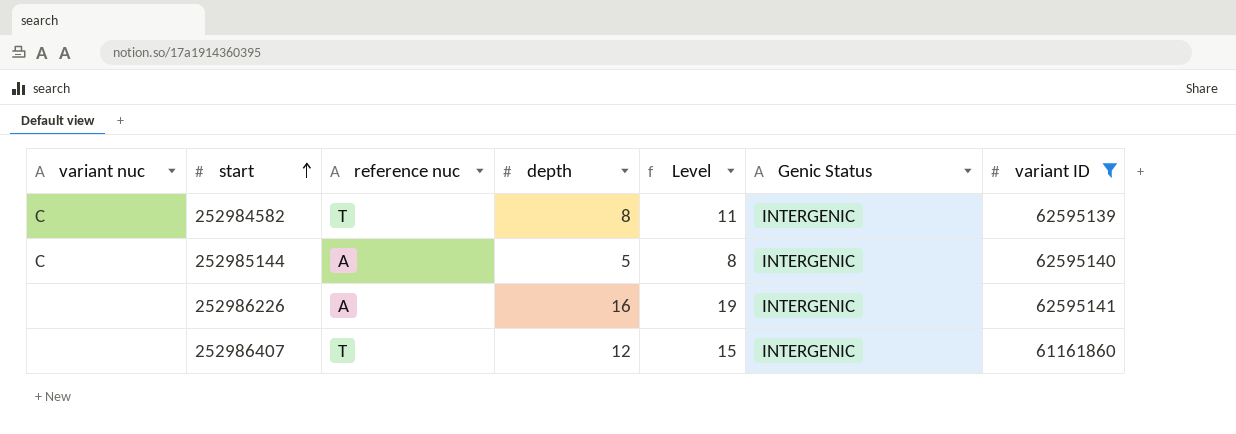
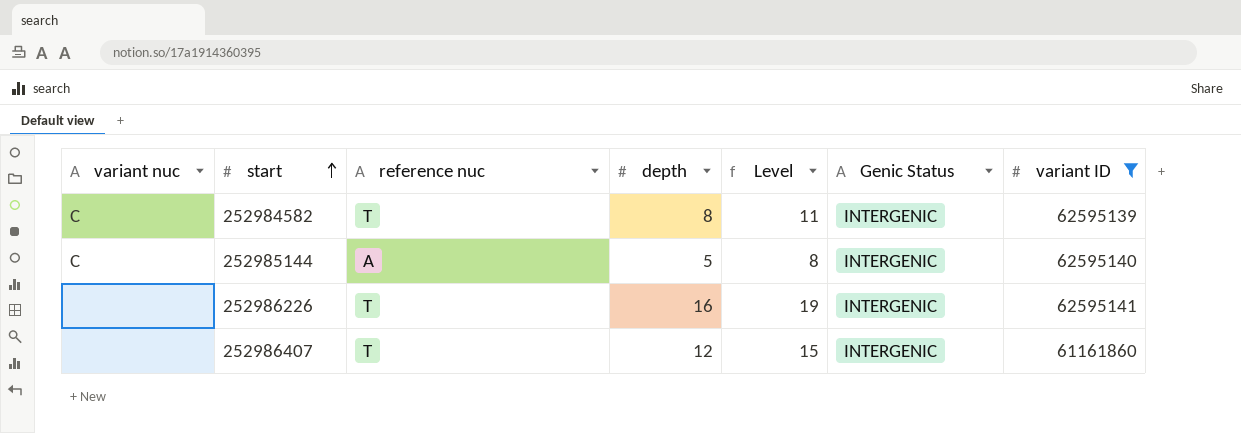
252986226 | reference nuc: A -> T

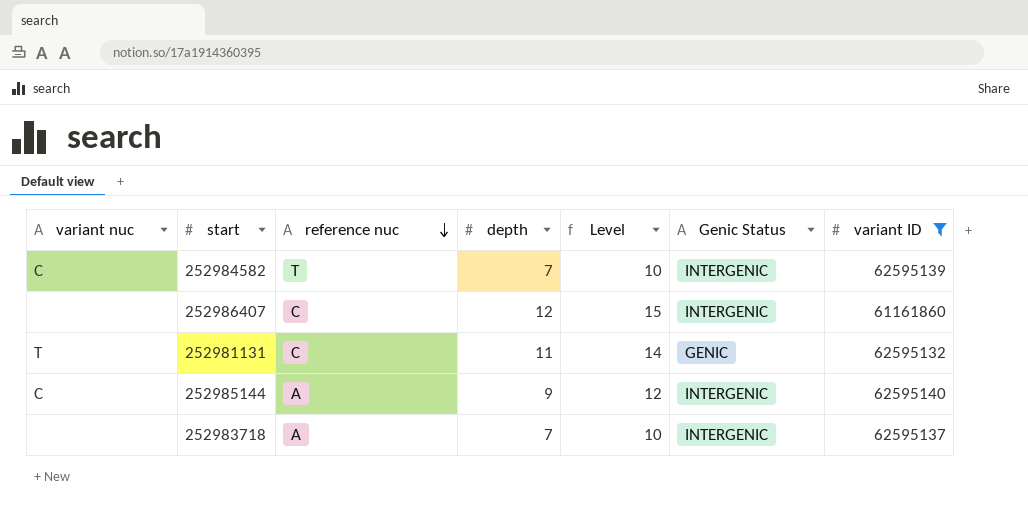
row order: start ascending -> reference nuc descending
row 252986226: none | T | 16 | 19 | INTERGENIC | 62595141 -> none
252984582 | depth: 8 -> 7
252984582 | Level: 11 -> 10
252986407 | reference nuc: T -> C
row 252981131: none -> T | C | 11 | 14 | GENIC | 62595132
252985144 | depth: 5 -> 9
252985144 | Level: 8 -> 12
row 252983718: none -> none | A | 7 | 10 | INTERGENIC | 62595137

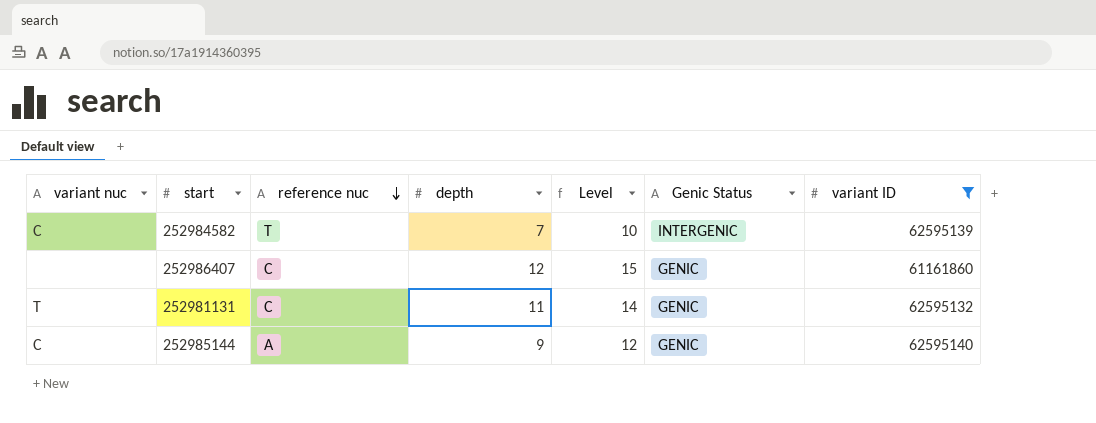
row 252983718: none | A | 7 | 10 | INTERGENIC | 62595137 -> none
252986407 | Genic Status: INTERGENIC -> GENIC
252985144 | Genic Status: INTERGENIC -> GENIC

